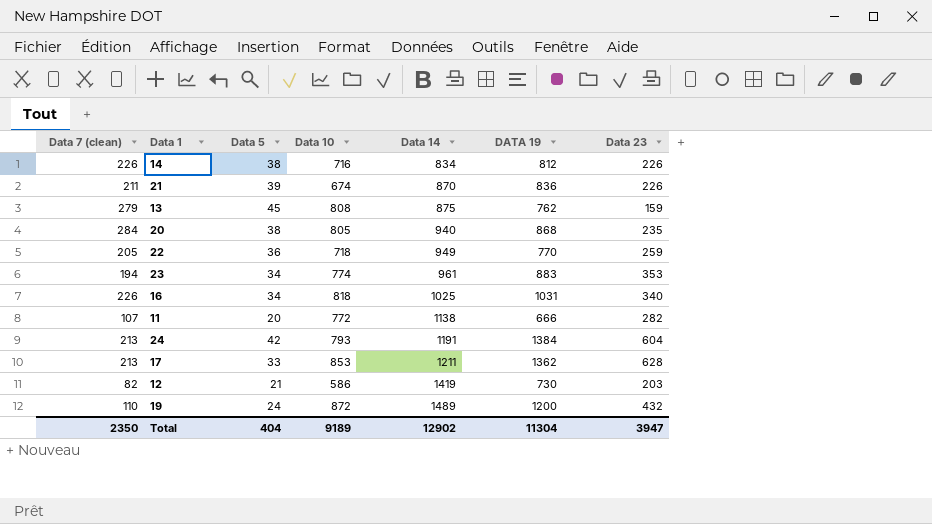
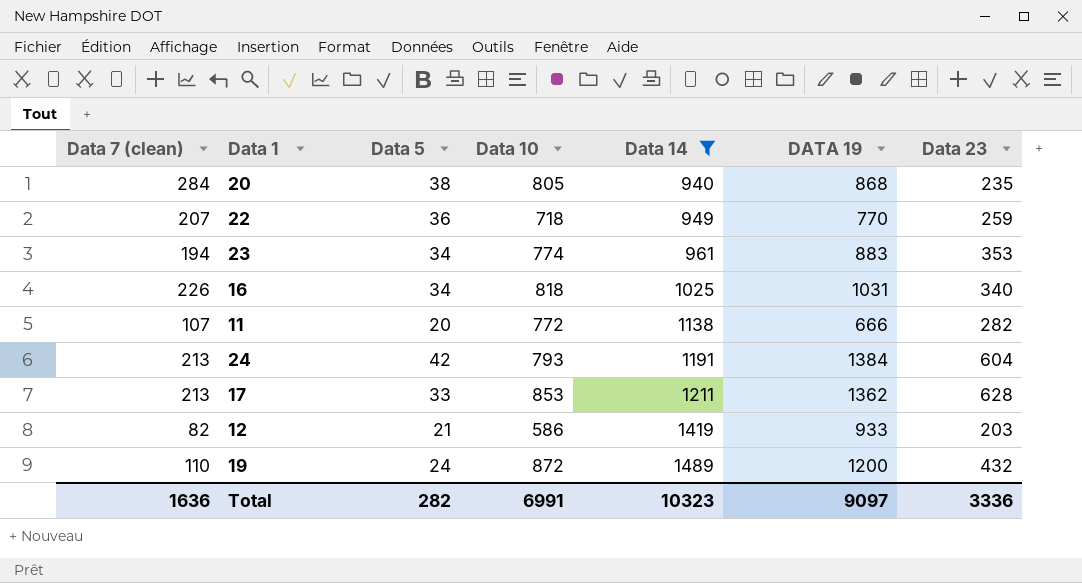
filter: none -> Data 14 >= 940
22 | Data 7 (clean): 205 -> 207
12 | DATA 19: 730 -> 933
Total | Data 7 (clean): 2350 -> 1636
Total | Data 5: 404 -> 282
Total | Data 10: 9189 -> 6991
Total | Data 14: 12902 -> 10323
Total | DATA 19: 11304 -> 9097
Total | Data 23: 3947 -> 3336

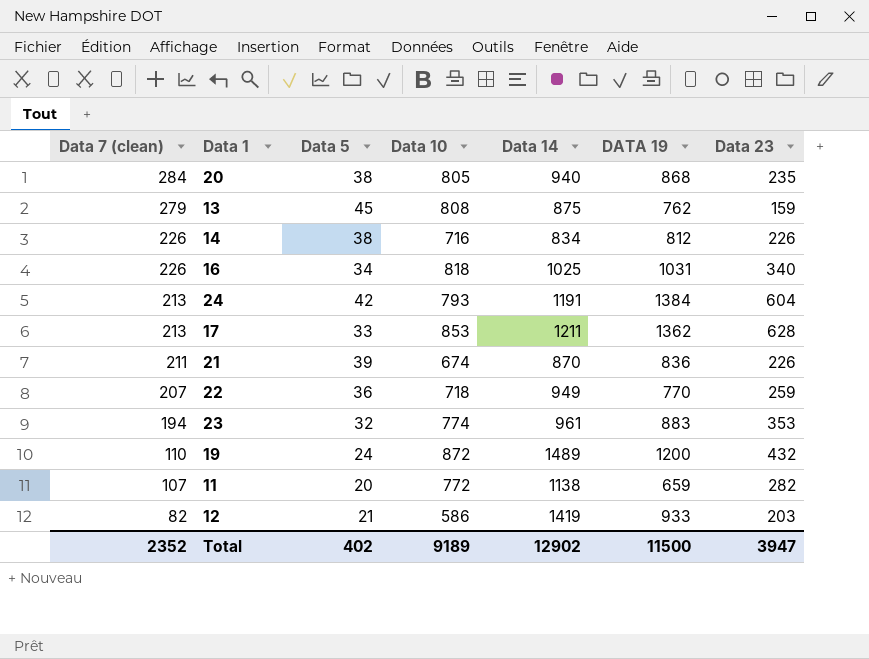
filter: Data 14 >= 940 -> none
row order: Data 14 ascending -> Data 7 (clean) descending
23 | Data 5: 34 -> 32
11 | DATA 19: 666 -> 659
Total | Data 7 (clean): 1636 -> 2352
Total | Data 5: 282 -> 402
Total | Data 10: 6991 -> 9189
Total | Data 14: 10323 -> 12902
Total | DATA 19: 9097 -> 11500
Total | Data 23: 3336 -> 3947

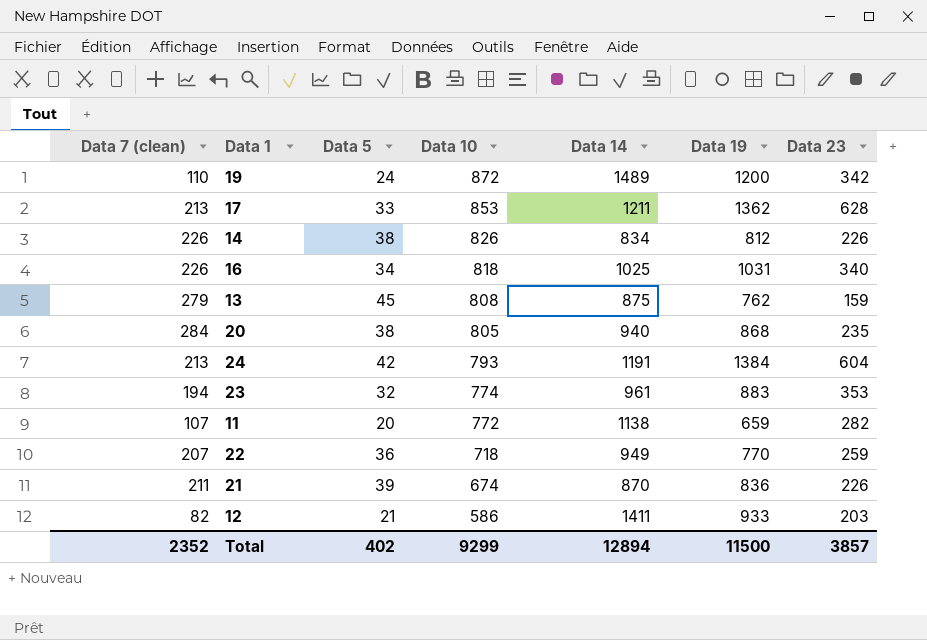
row order: Data 7 (clean) descending -> Data 10 descending
column name: DATA 19 -> Data 19
19 | Data 23: 432 -> 342
14 | Data 10: 716 -> 826
12 | Data 14: 1419 -> 1411
Total | Data 10: 9189 -> 9299
Total | Data 14: 12902 -> 12894
Total | Data 23: 3947 -> 3857

